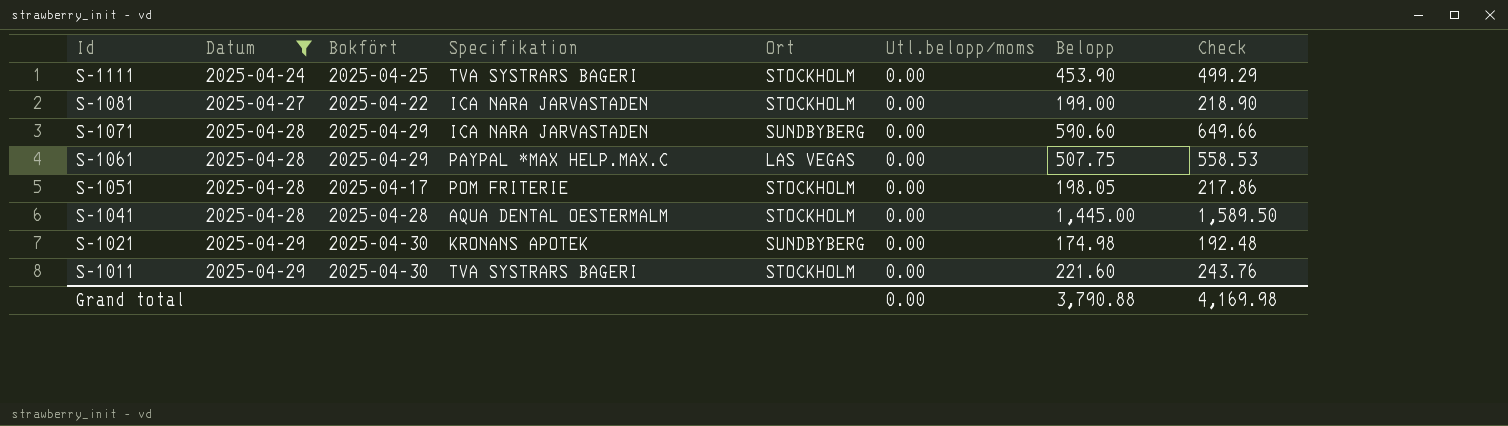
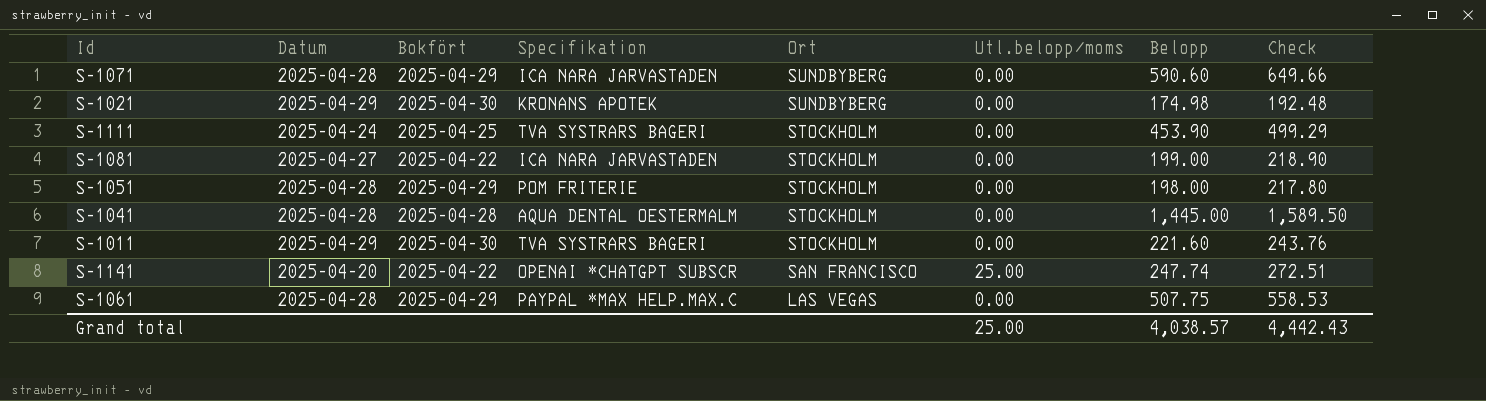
filter: Datum != 2025-04-20 -> none
row order: Id descending -> Ort descending
S-1051 | Bokfört: 2025-04-17 -> 2025-04-29
S-1051 | Belopp: 198.05 -> 198.00
S-1051 | Check: 217.86 -> 217.80
Grand total | Utl.belopp/moms: 0.00 -> 25.00
Grand total | Belopp: 3,790.88 -> 4,038.57
Grand total | Check: 4,169.98 -> 4,442.43

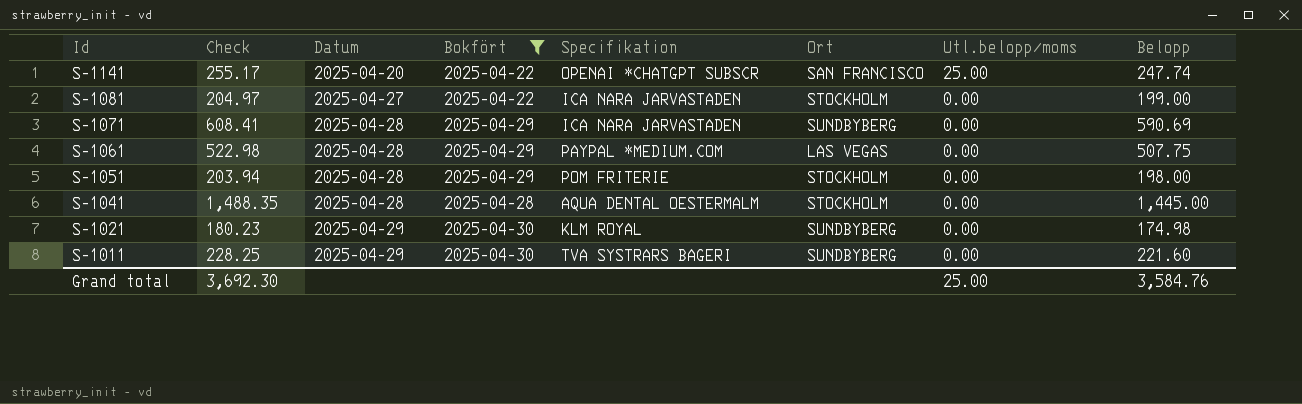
filter: none -> Bokfört != 2025-04-25
row order: Ort descending -> Id descending
column Check | formula: [Belopp] * 1.1 -> [Belopp] * 1.03
column Check | position: 8 -> 2
S-1071 | Belopp: 590.60 -> 590.69
S-1061 | Specifikation: PAYPAL *MAX HELP.MAX.C -> PAYPAL *MEDIUM.COM
S-1021 | Specifikation: KRONANS APOTEK -> KLM ROYAL
S-1011 | Ort: STOCKHOLM -> SUNDBYBERG
Grand total | Check: 4,442.43 -> 3,692.30
Grand total | Belopp: 4,038.57 -> 3,584.76

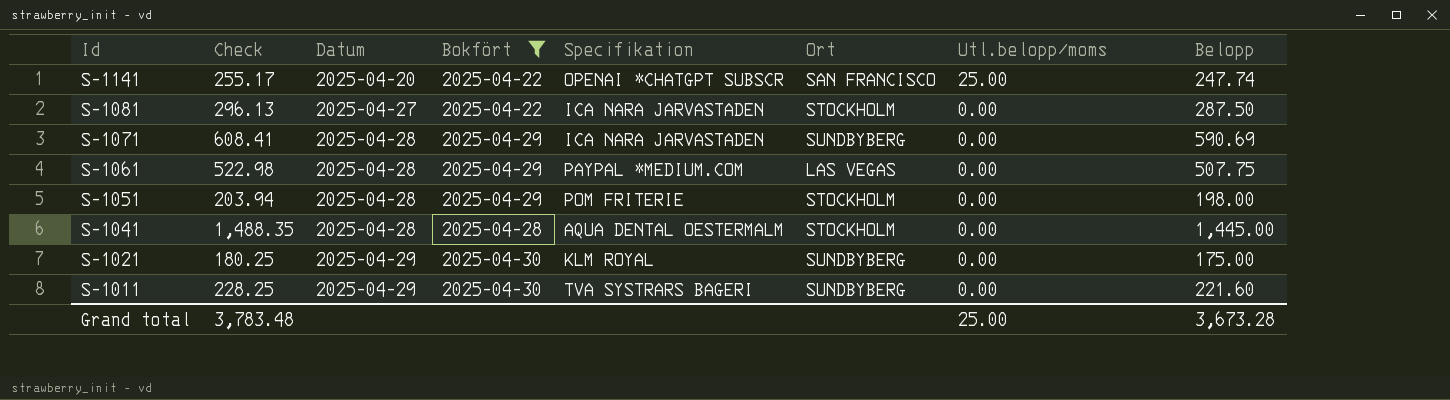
S-1081 | Check: 204.97 -> 296.13
S-1081 | Belopp: 199.00 -> 287.50
S-1021 | Check: 180.23 -> 180.25
S-1021 | Belopp: 174.98 -> 175.00
Grand total | Check: 3,692.30 -> 3,783.48
Grand total | Belopp: 3,584.76 -> 3,673.28

